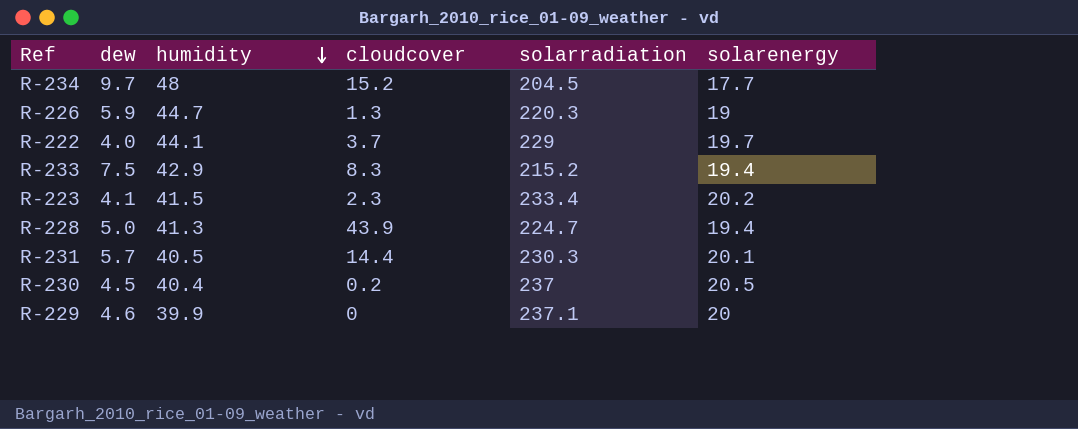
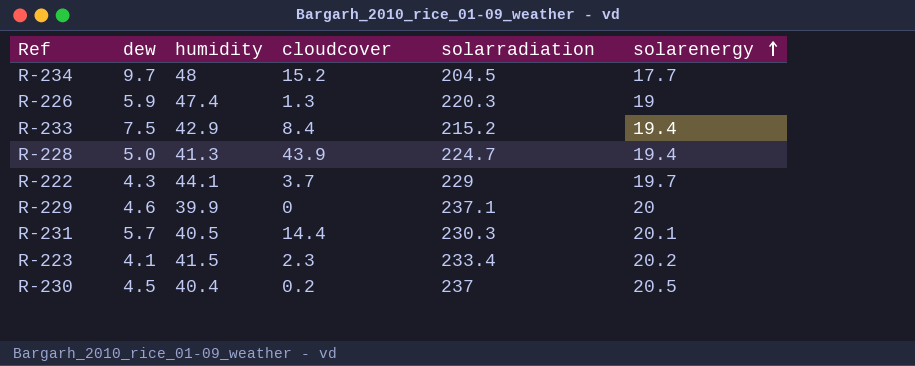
row order: humidity descending -> solarenergy ascending
R-226 | humidity: 44.7 -> 47.4
R-233 | cloudcover: 8.3 -> 8.4
R-222 | dew: 4.0 -> 4.3

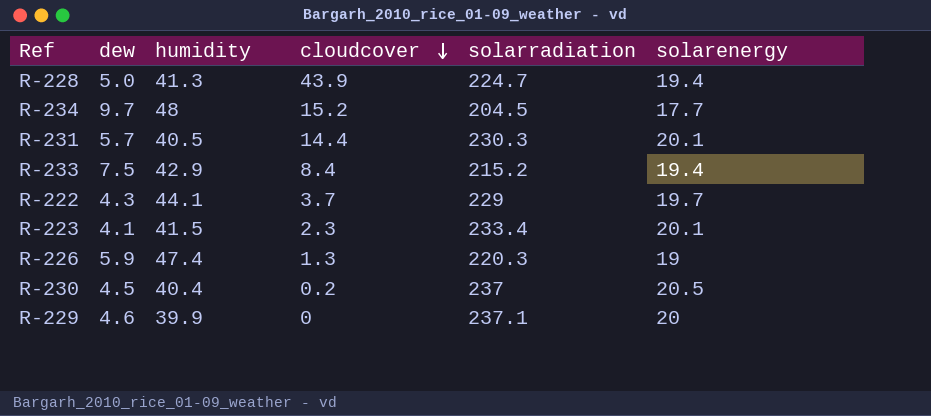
row order: solarenergy ascending -> cloudcover descending
R-223 | solarenergy: 20.2 -> 20.1

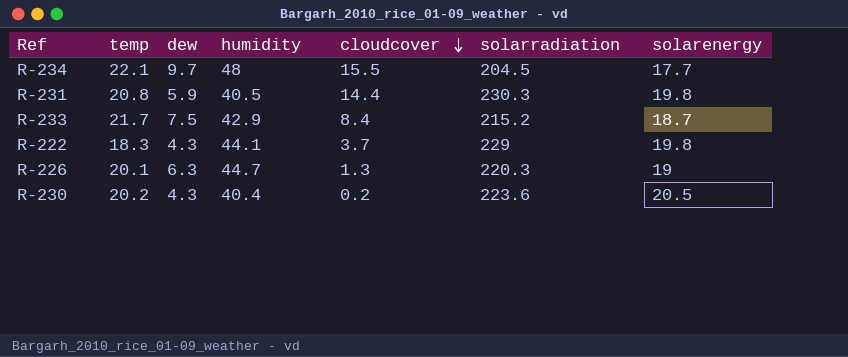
column temp | position: none -> 2
row R-228: 5.0 | 41.3 | 43.9 | 224.7 | 19.4 -> none
row R-223: 4.1 | 41.5 | 2.3 | 233.4 | 20.1 -> none
row R-229: 4.6 | 39.9 | 0 | 237.1 | 20 -> none
R-234 | cloudcover: 15.2 -> 15.5
R-231 | dew: 5.7 -> 5.9
R-231 | solarenergy: 20.1 -> 19.8
R-233 | solarenergy: 19.4 -> 18.7
R-222 | solarenergy: 19.7 -> 19.8
R-226 | dew: 5.9 -> 6.3
R-226 | humidity: 47.4 -> 44.7
R-230 | dew: 4.5 -> 4.3
R-230 | solarradiation: 237 -> 223.6

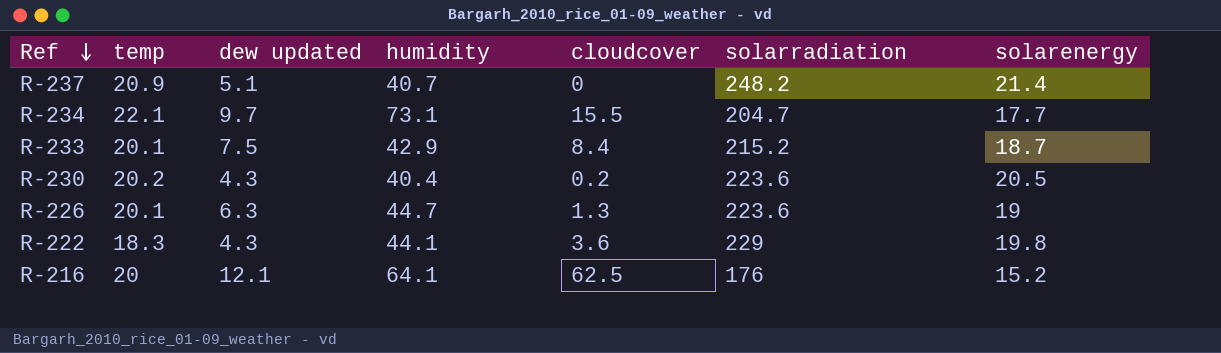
row order: cloudcover descending -> Ref descending
column name: dew -> dew updated
row R-231: 20.8 | 5.9 | 40.5 | 14.4 | 230.3 | 19.8 -> none
row R-237: none -> 20.9 | 5.1 | 40.7 | 0 | 248.2 | 21.4
R-234 | humidity: 48 -> 73.1
R-234 | solarradiation: 204.5 -> 204.7
R-233 | temp: 21.7 -> 20.1
R-226 | solarradiation: 220.3 -> 223.6
R-222 | cloudcover: 3.7 -> 3.6
row R-216: none -> 20 | 12.1 | 64.1 | 62.5 | 176 | 15.2

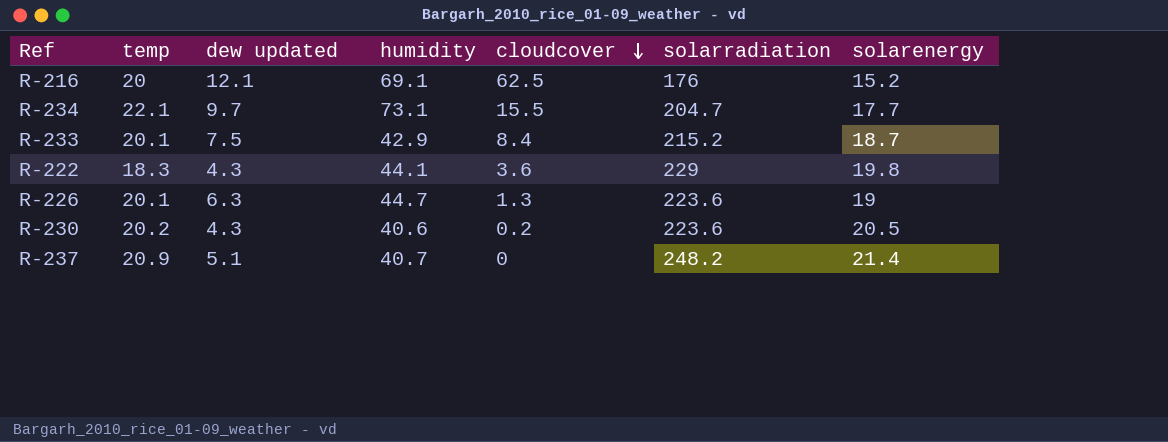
row order: Ref descending -> cloudcover descending
R-216 | humidity: 64.1 -> 69.1
R-230 | humidity: 40.4 -> 40.6

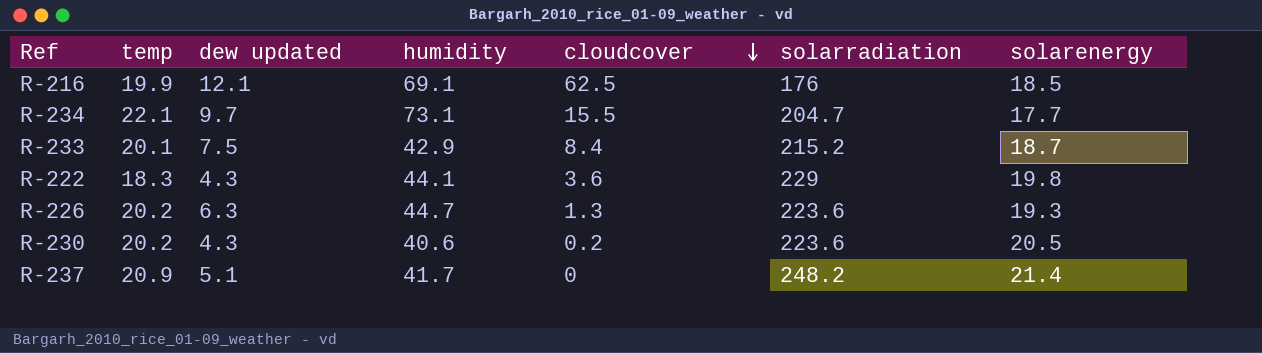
R-216 | temp: 20 -> 19.9
R-216 | solarenergy: 15.2 -> 18.5
R-226 | temp: 20.1 -> 20.2
R-226 | solarenergy: 19 -> 19.3
R-237 | humidity: 40.7 -> 41.7

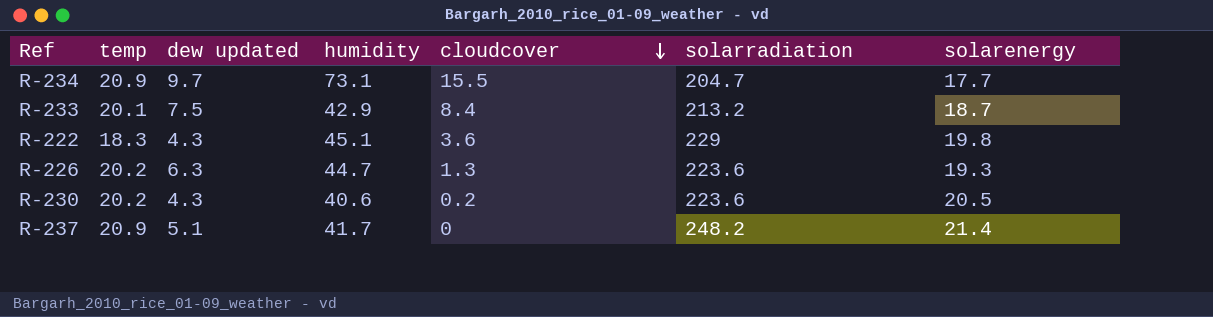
row R-216: 19.9 | 12.1 | 69.1 | 62.5 | 176 | 18.5 -> none
R-234 | temp: 22.1 -> 20.9
R-233 | solarradiation: 215.2 -> 213.2
R-222 | humidity: 44.1 -> 45.1

